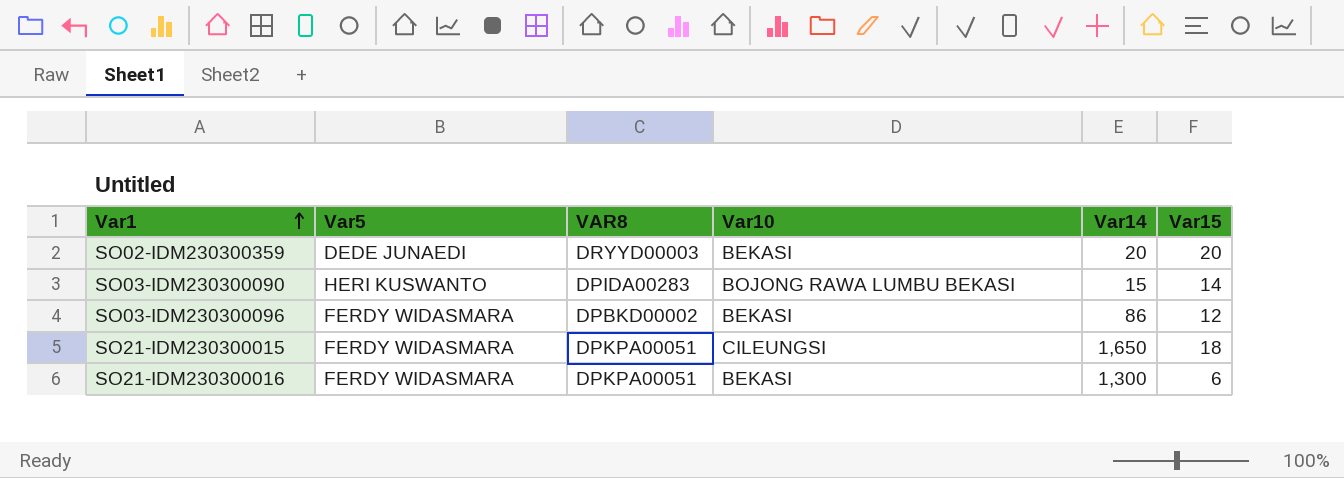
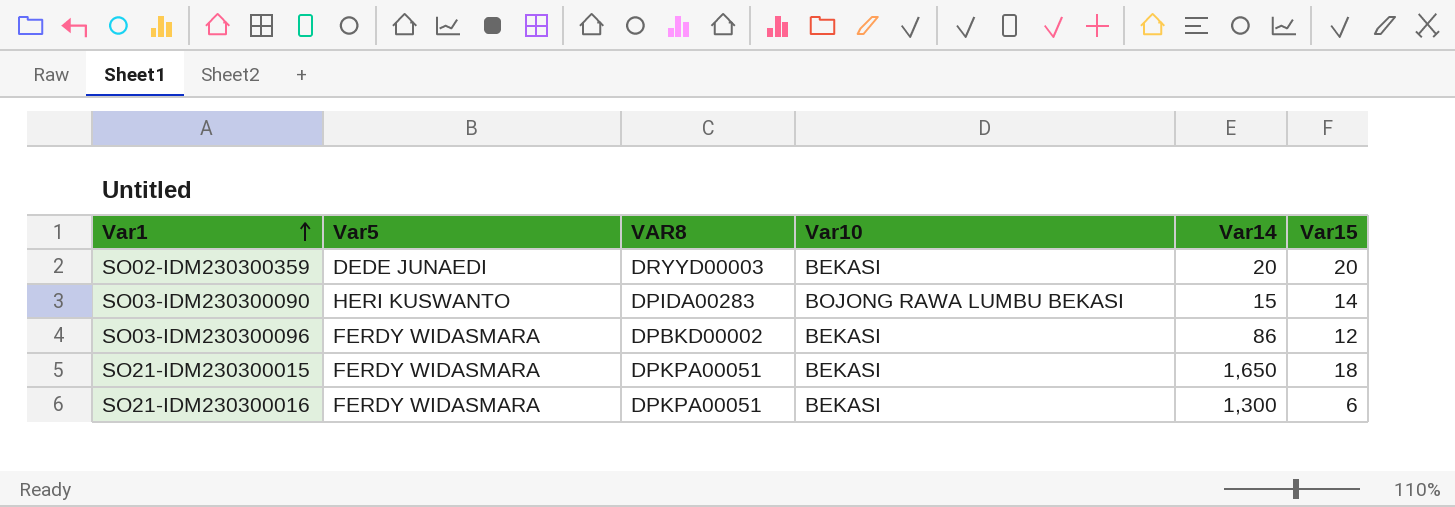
SO21-IDM230300015 | Var10: CILEUNGSI -> BEKASI

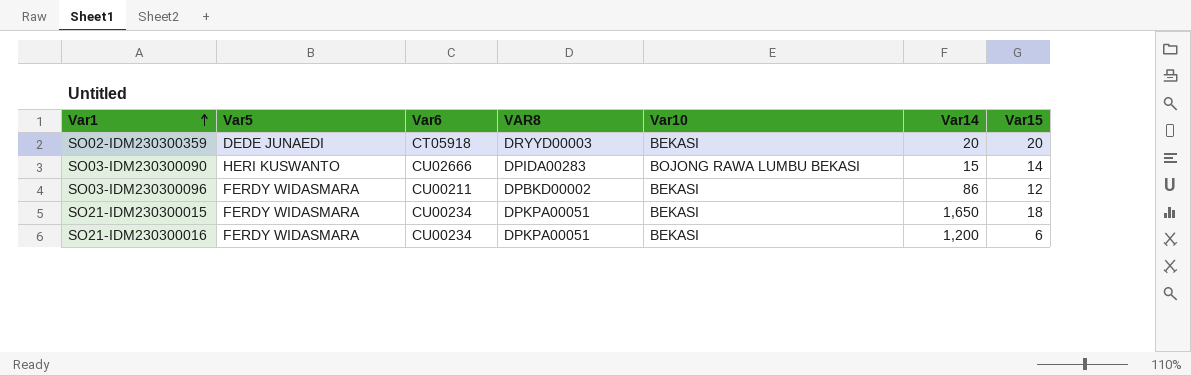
column Var6 | position: none -> 3
SO21-IDM230300016 | Var14: 1,300 -> 1,200

